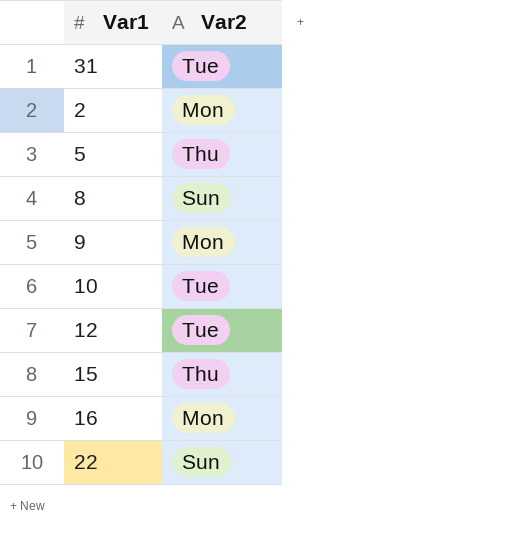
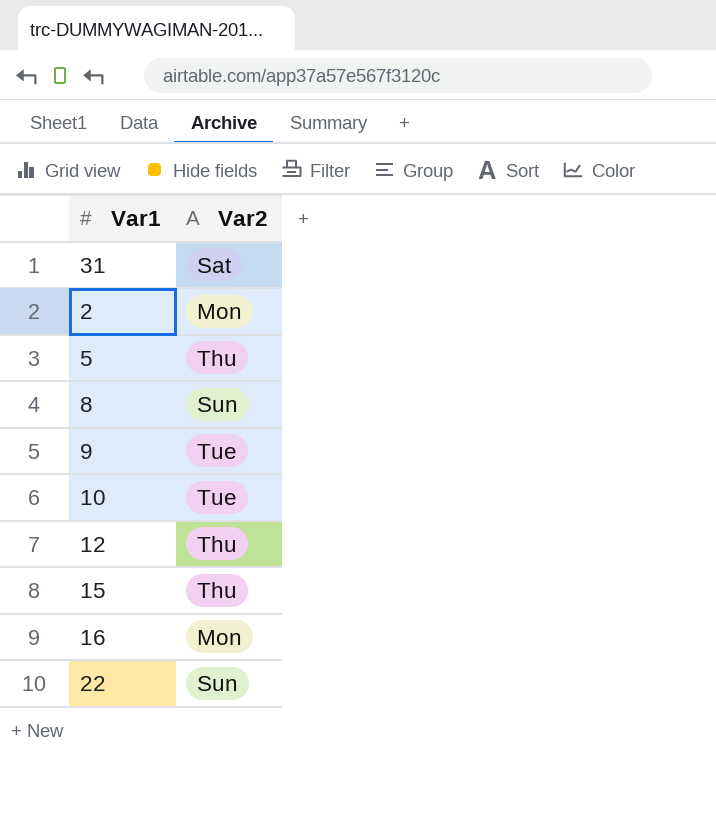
31 | Var2: Tue -> Sat
9 | Var2: Mon -> Tue
12 | Var2: Tue -> Thu

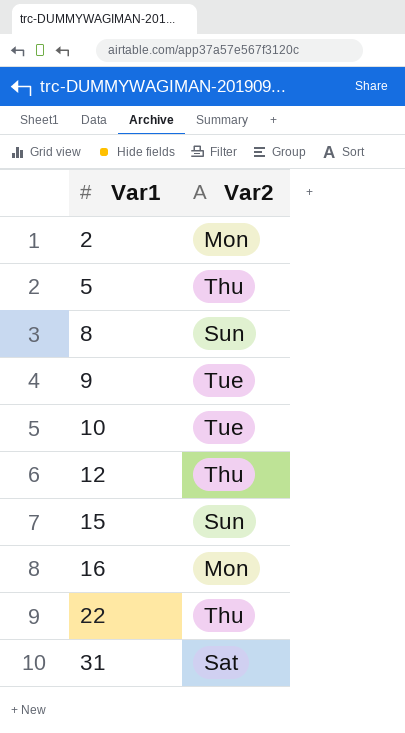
row order: none -> Var1 ascending
15 | Var2: Thu -> Sun
22 | Var2: Sun -> Thu

